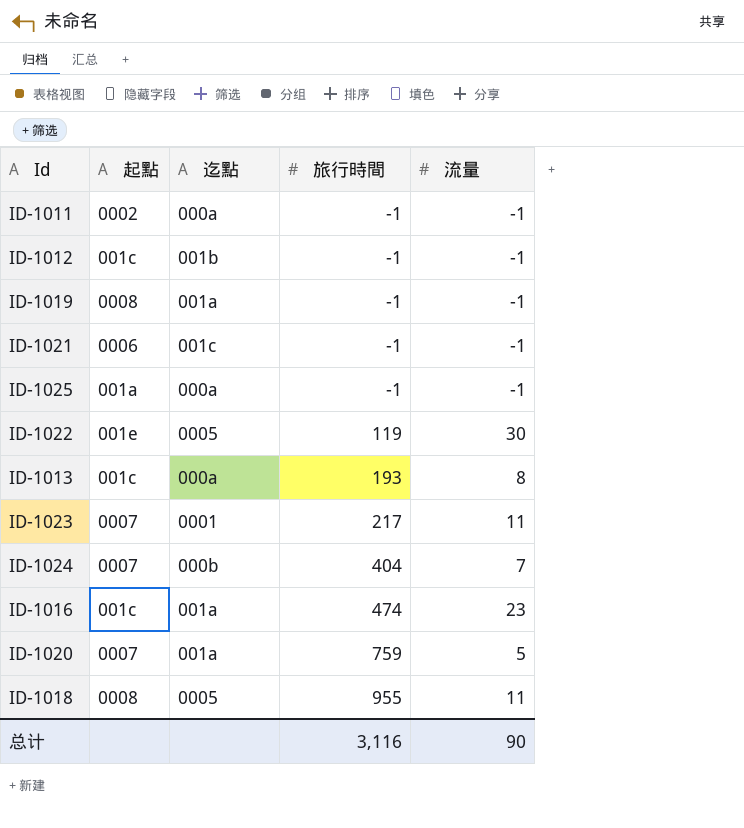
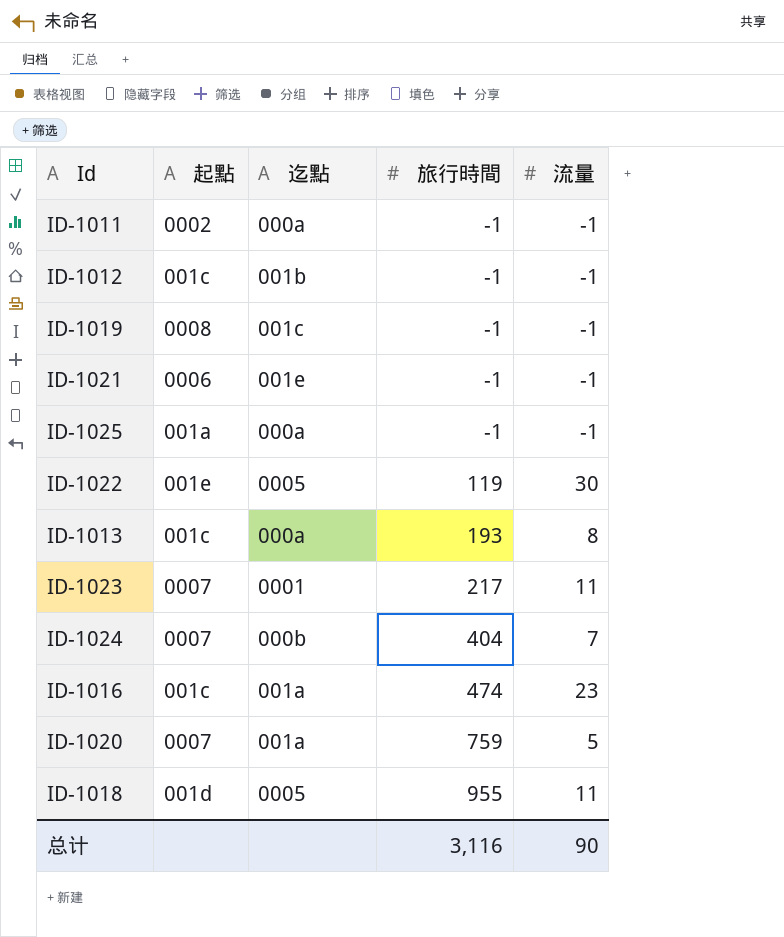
ID-1019 | 迄點: 001a -> 001c
ID-1021 | 迄點: 001c -> 001e
ID-1018 | 起點: 0008 -> 001d

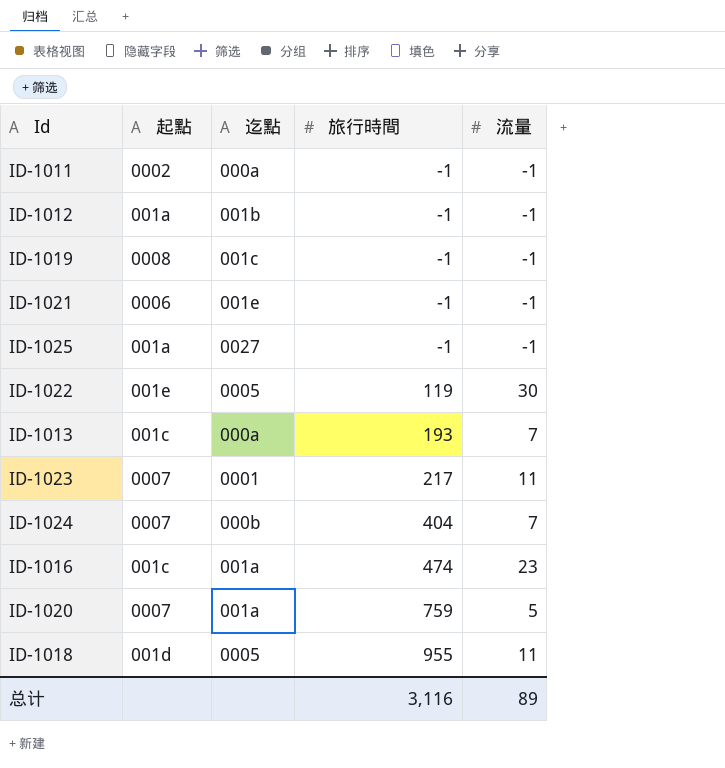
ID-1012 | 起點: 001c -> 001a
ID-1025 | 迄點: 000a -> 0027
ID-1013 | 流量: 8 -> 7
总计 | 流量: 90 -> 89

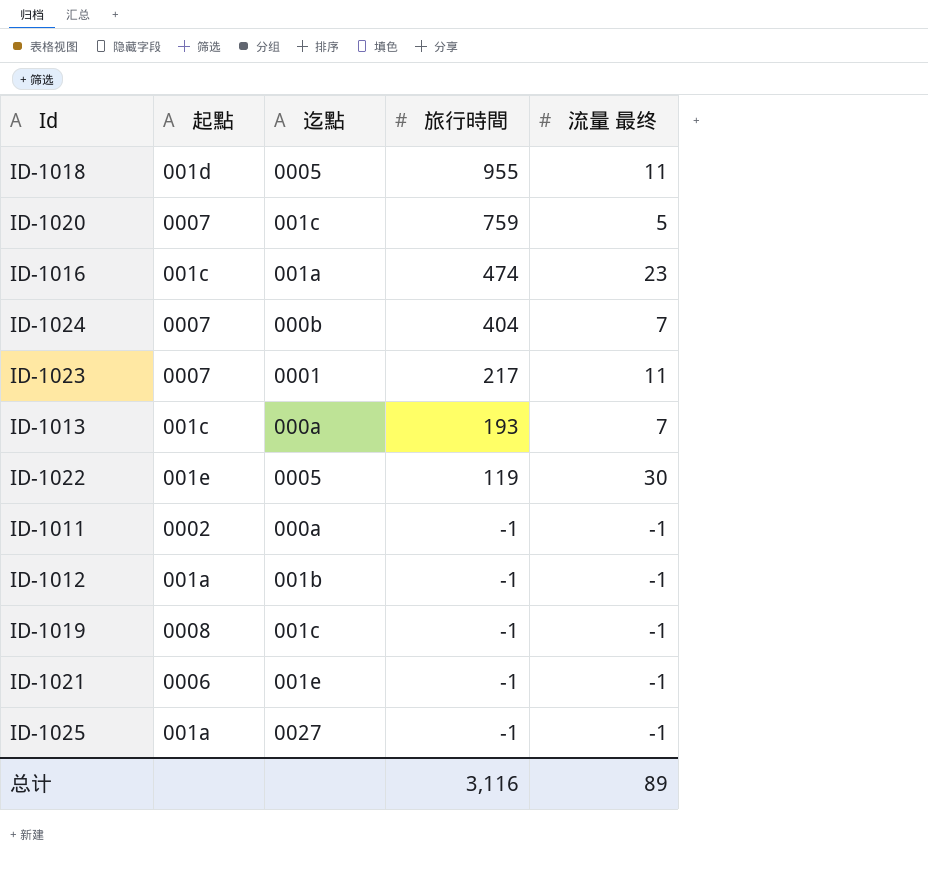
row order: 旅行時間 ascending -> 旅行時間 descending
column name: 流量 -> 流量 最终
ID-1020 | 迄點: 001a -> 001c

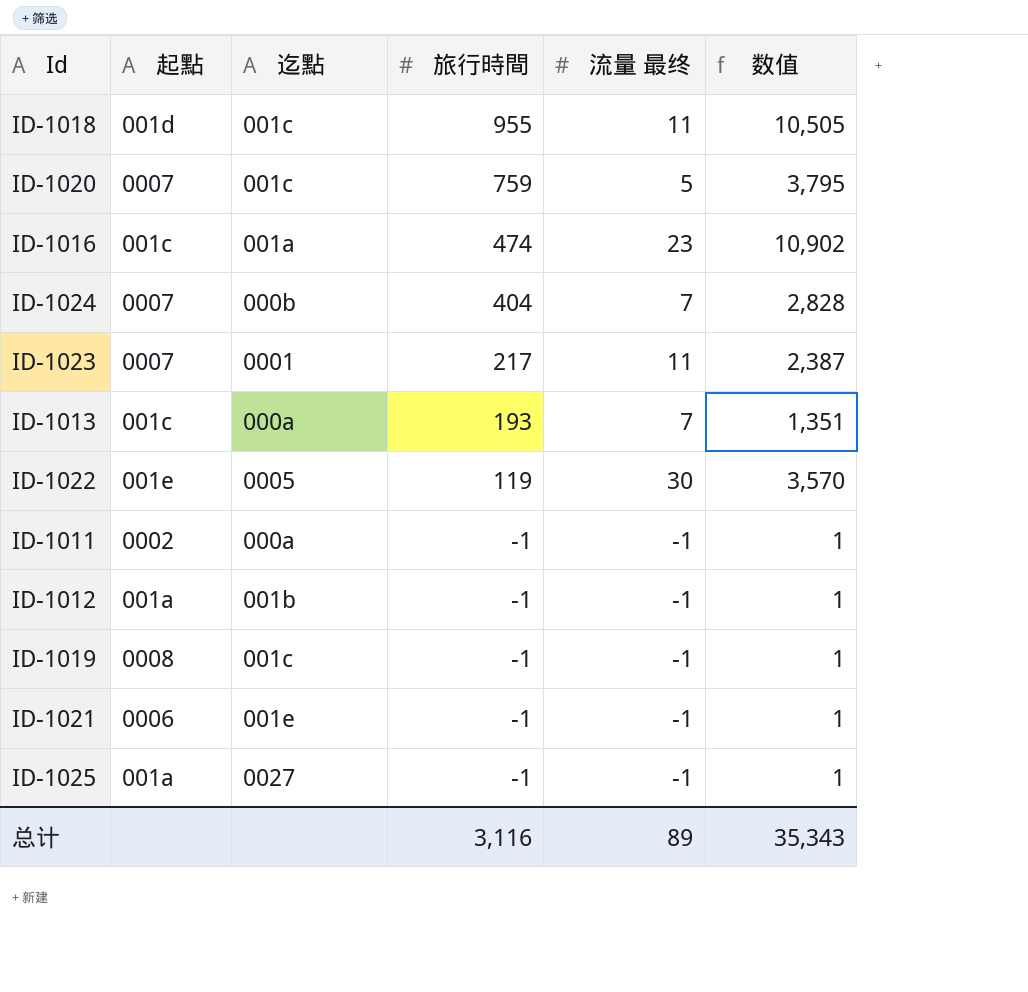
column 数值 | formula: none -> [旅行時間] * [流量 最终]
ID-1018 | 迄點: 0005 -> 001c

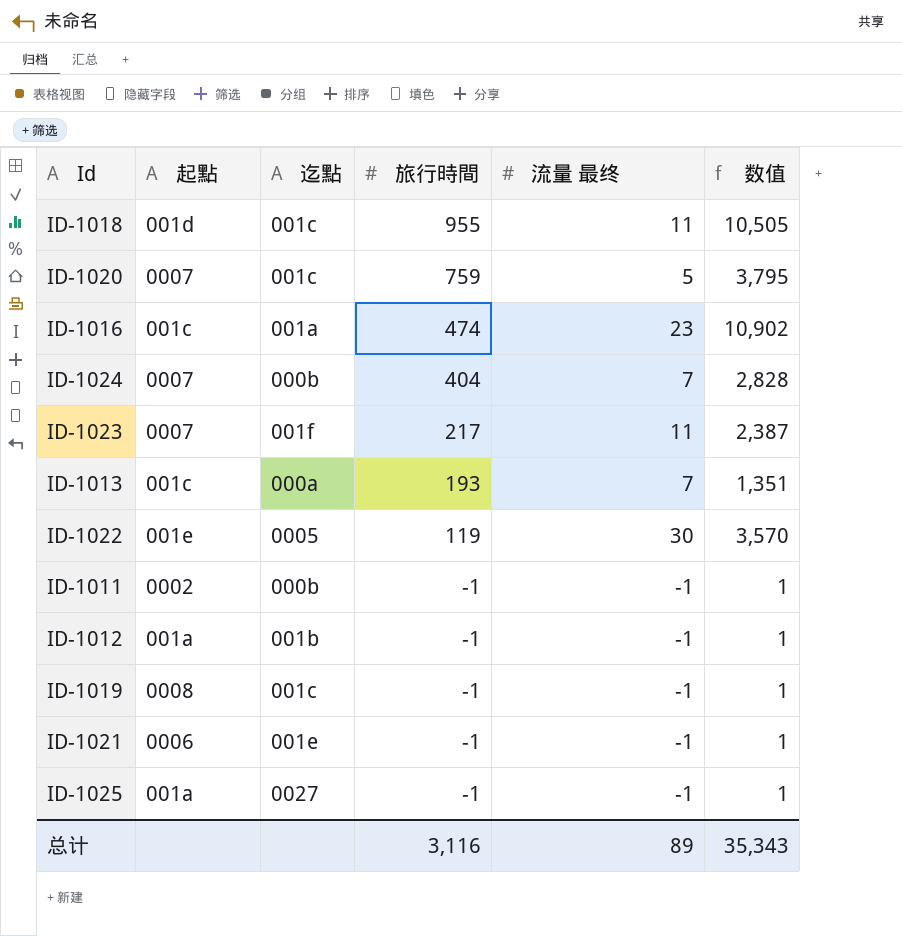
ID-1023 | 迄點: 0001 -> 001f
ID-1011 | 迄點: 000a -> 000b

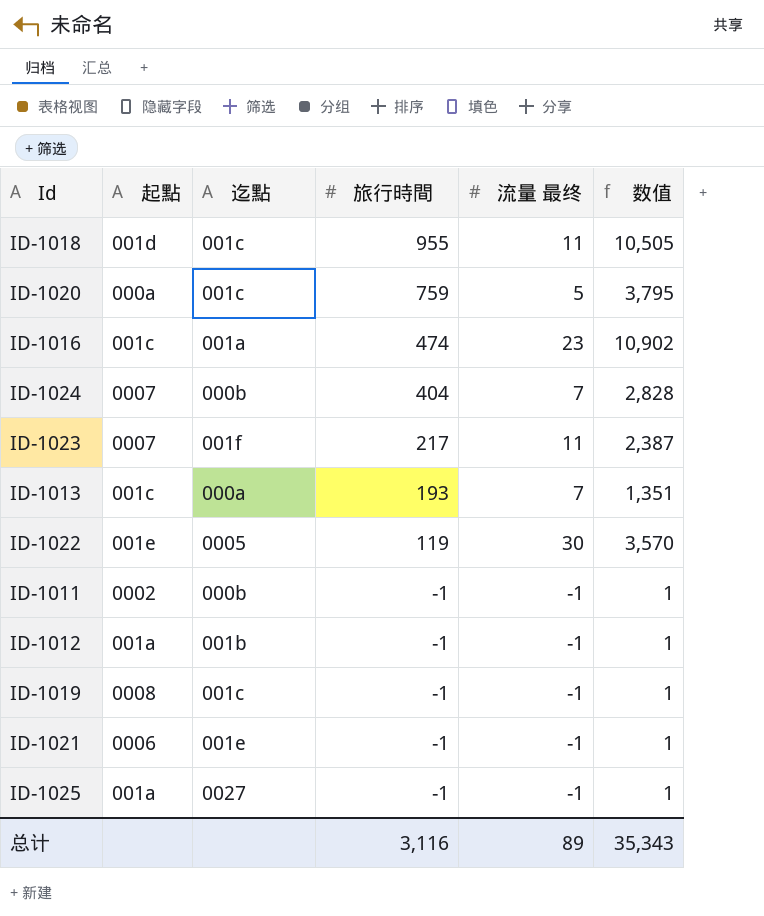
ID-1020 | 起點: 0007 -> 000a

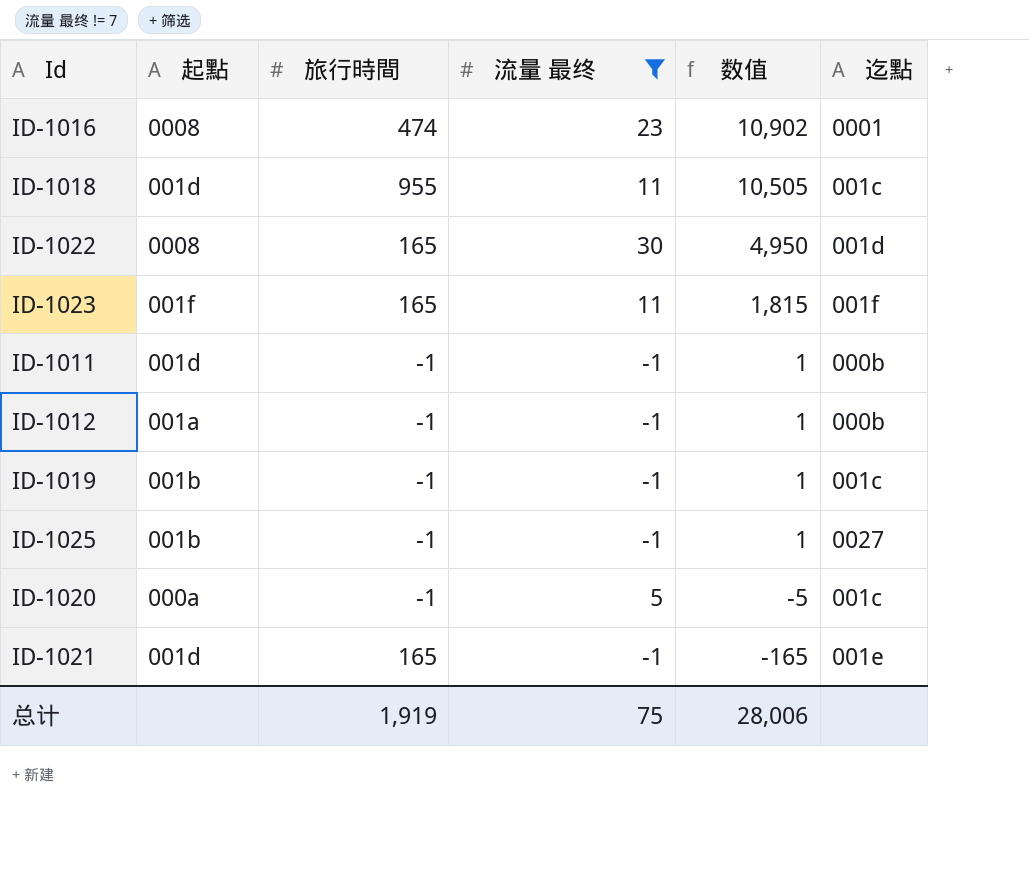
filter: none -> 流量 最终 != 7
row order: 旅行時間 descending -> 数值 descending
column 迄點 | position: 3 -> 6
ID-1016 | 起點: 001c -> 0008
ID-1016 | 迄點: 001a -> 0001
ID-1022 | 起點: 001e -> 0008
ID-1022 | 旅行時間: 119 -> 165
ID-1022 | 数值: 3,570 -> 4,950
ID-1022 | 迄點: 0005 -> 001d
ID-1023 | 起點: 0007 -> 001f
ID-1023 | 旅行時間: 217 -> 165
ID-1023 | 数值: 2,387 -> 1,815
ID-1011 | 起點: 0002 -> 001d
ID-1012 | 迄點: 001b -> 000b
ID-1019 | 起點: 0008 -> 001b
ID-1025 | 起點: 001a -> 001b
ID-1020 | 旅行時間: 759 -> -1
ID-1020 | 数值: 3,795 -> -5
ID-1021 | 起點: 0006 -> 001d
ID-1021 | 旅行時間: -1 -> 165
ID-1021 | 数值: 1 -> -165
总计 | 旅行時間: 3,116 -> 1,919
总计 | 流量 最终: 89 -> 75
总计 | 数值: 35,343 -> 28,006

